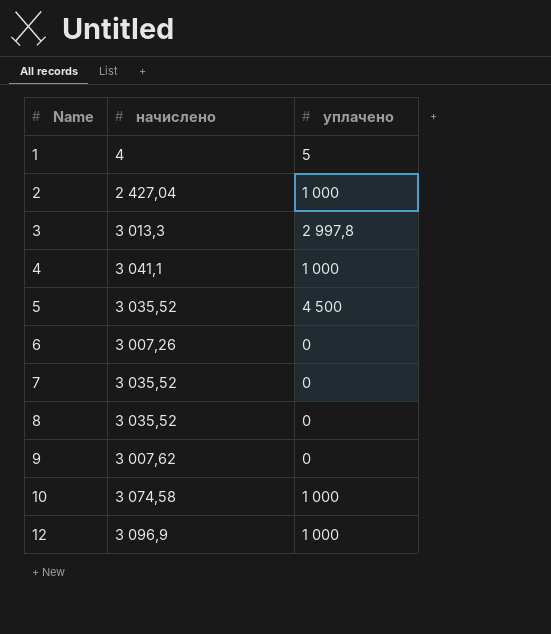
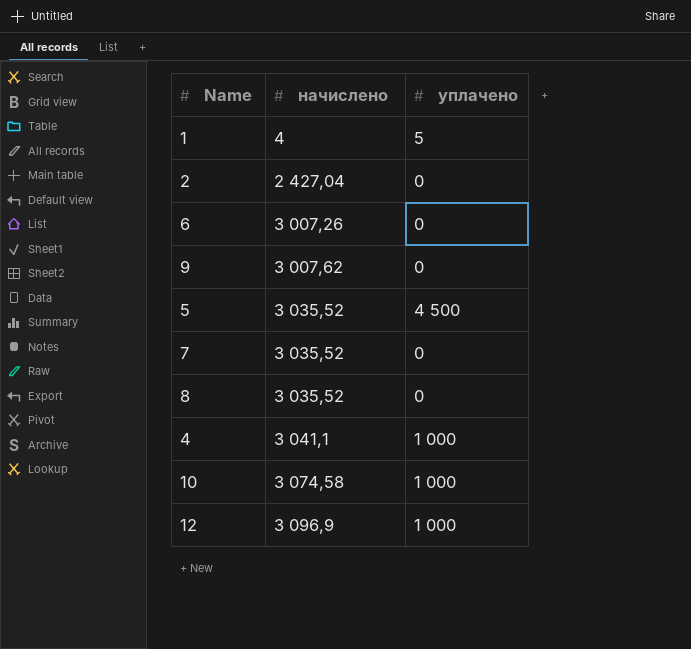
row order: Name ascending -> начислено ascending
row 3: 3 013,3 | 2 997,8 -> none
2 | уплачено: 1 000 -> 0

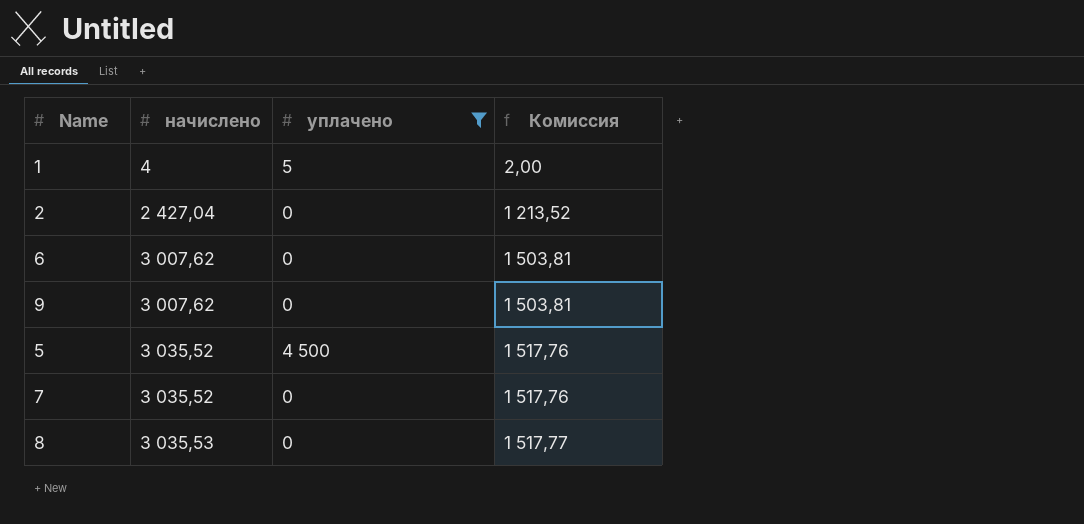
filter: none -> уплачено != 1 000
column Комиссия | formula: none -> [начислено] * 0,5
6 | начислено: 3 007,26 -> 3 007,62
8 | начислено: 3 035,52 -> 3 035,53

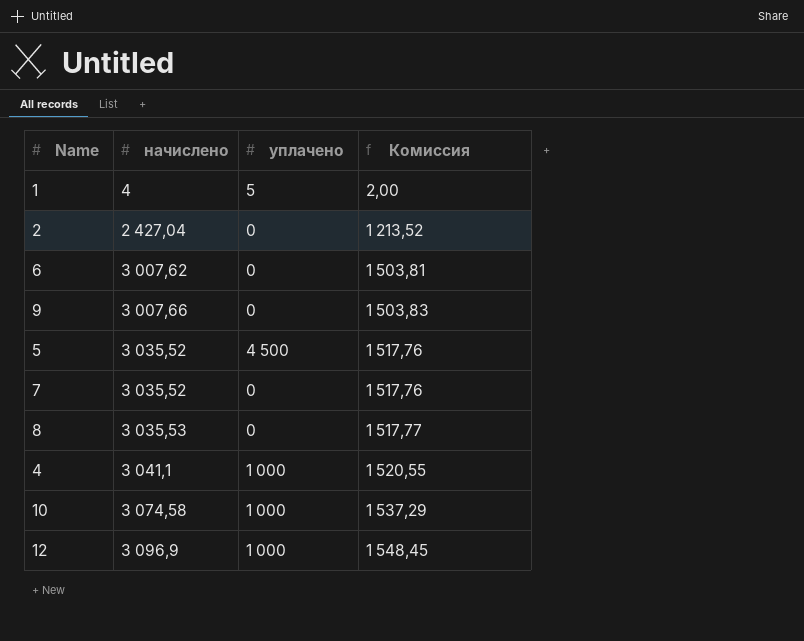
filter: уплачено != 1 000 -> none
9 | начислено: 3 007,62 -> 3 007,66
9 | Комиссия: 1 503,81 -> 1 503,83

